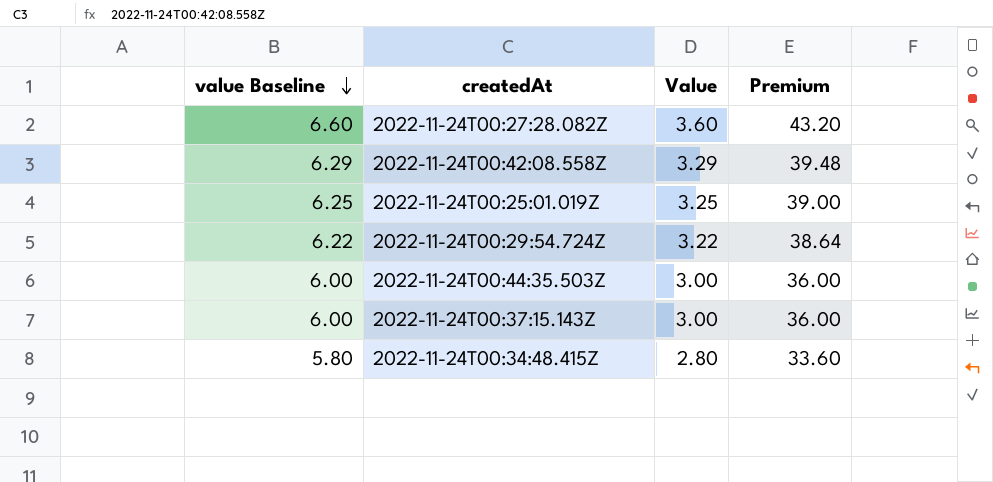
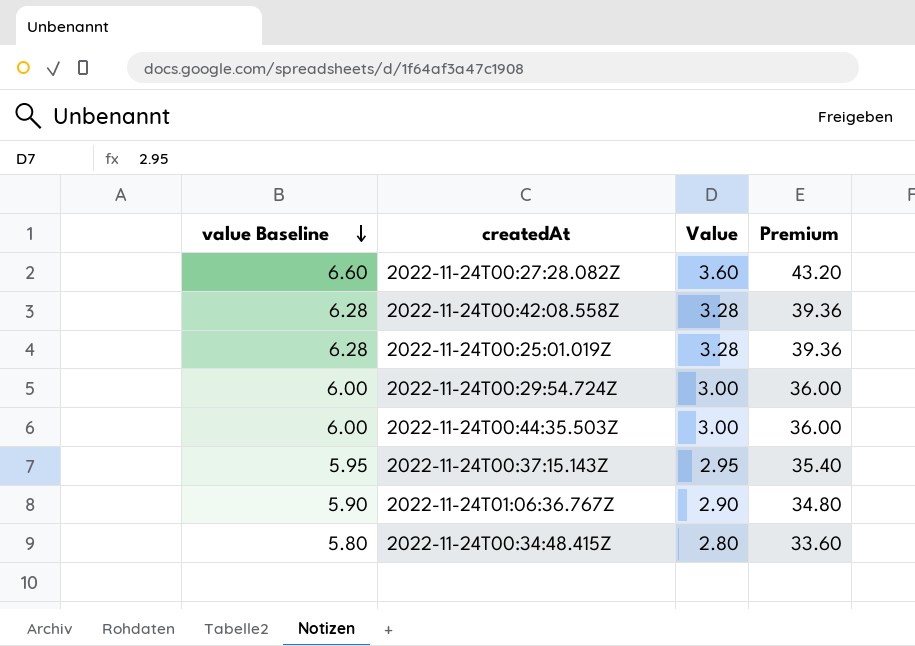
2022-11-24T00:42:08.558Z | value Baseline: 6.29 -> 6.28
2022-11-24T00:42:08.558Z | Value: 3.29 -> 3.28
2022-11-24T00:42:08.558Z | Premium: 39.48 -> 39.36
2022-11-24T00:25:01.019Z | value Baseline: 6.25 -> 6.28
2022-11-24T00:25:01.019Z | Value: 3.25 -> 3.28
2022-11-24T00:25:01.019Z | Premium: 39.00 -> 39.36
2022-11-24T00:29:54.724Z | value Baseline: 6.22 -> 6.00
2022-11-24T00:29:54.724Z | Value: 3.22 -> 3.00
2022-11-24T00:29:54.724Z | Premium: 38.64 -> 36.00
2022-11-24T00:37:15.143Z | value Baseline: 6.00 -> 5.95
2022-11-24T00:37:15.143Z | Value: 3.00 -> 2.95
2022-11-24T00:37:15.143Z | Premium: 36.00 -> 35.40
row 2022-11-24T01:06:36.767Z: none -> 5.90 | 2.90 | 34.80

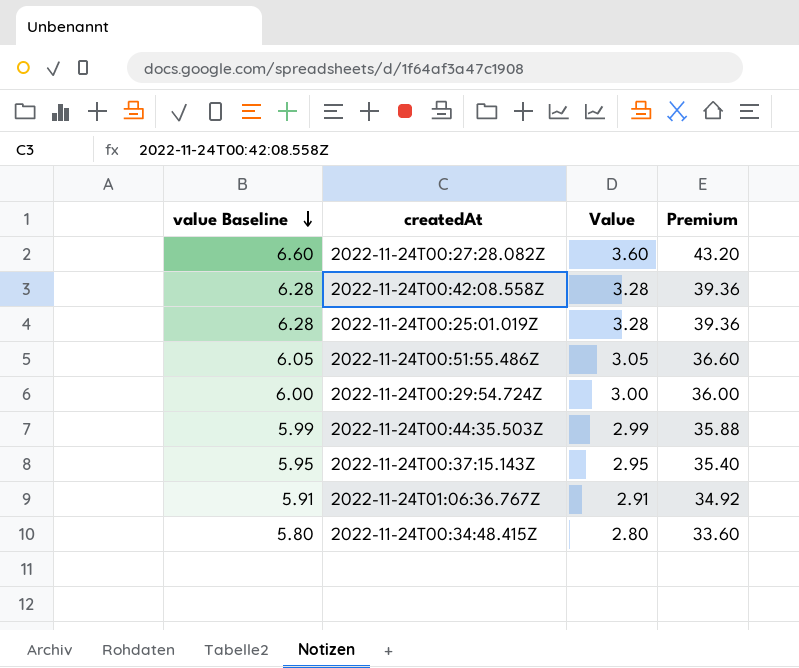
row 2022-11-24T00:51:55.486Z: none -> 6.05 | 3.05 | 36.60
2022-11-24T00:44:35.503Z | value Baseline: 6.00 -> 5.99
2022-11-24T00:44:35.503Z | Value: 3.00 -> 2.99
2022-11-24T00:44:35.503Z | Premium: 36.00 -> 35.88
2022-11-24T01:06:36.767Z | value Baseline: 5.90 -> 5.91
2022-11-24T01:06:36.767Z | Value: 2.90 -> 2.91
2022-11-24T01:06:36.767Z | Premium: 34.80 -> 34.92

